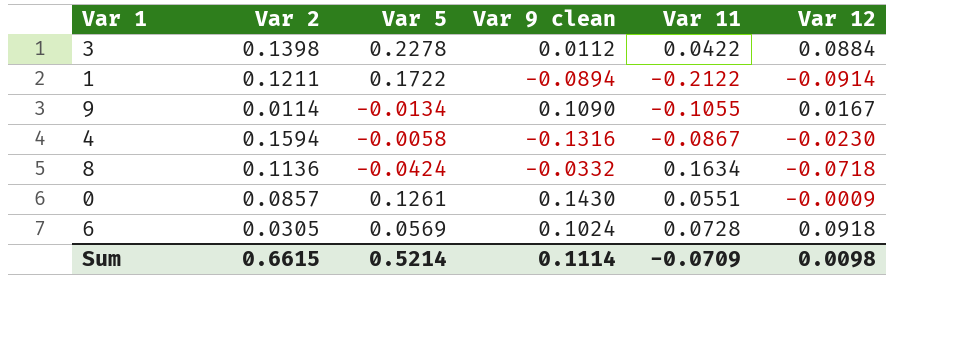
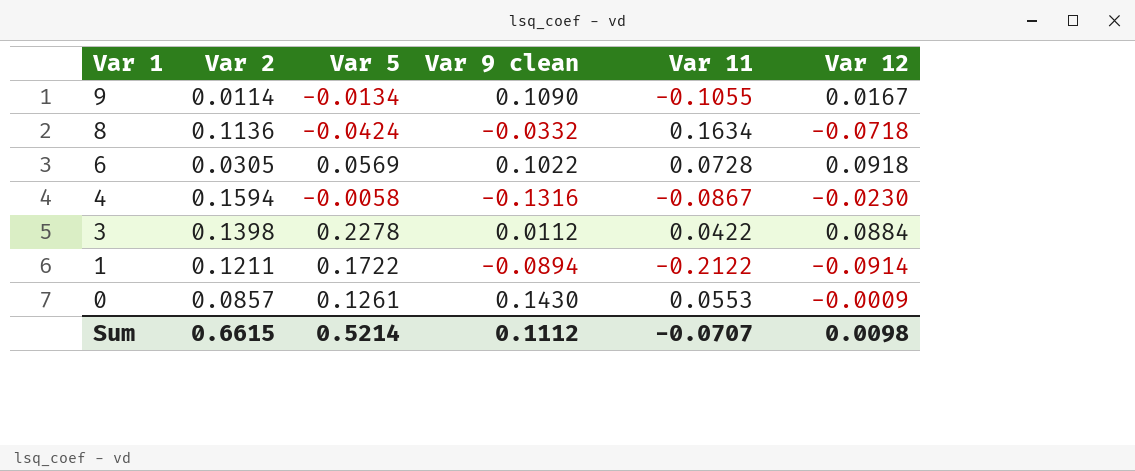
row order: none -> Var 1 descending
6 | Var 9 clean: 0.1024 -> 0.1022
0 | Var 11: 0.0551 -> 0.0553
Sum | Var 9 clean: 0.1114 -> 0.1112
Sum | Var 11: -0.0709 -> -0.0707

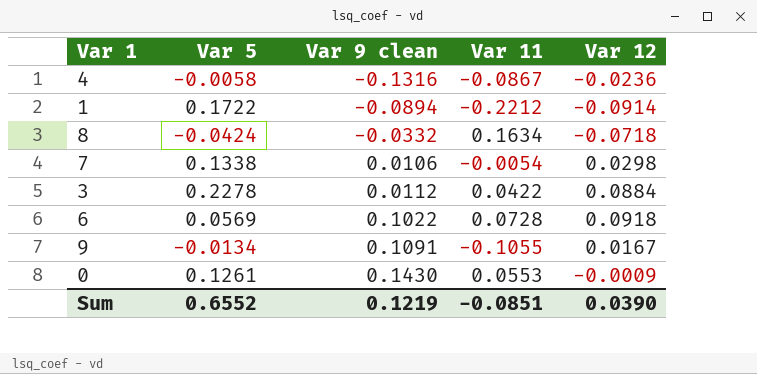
row order: Var 1 descending -> Var 9 clean ascending
column Var 2 | position: 2 -> none
4 | Var 12: -0.0230 -> -0.0236
1 | Var 11: -0.2122 -> -0.2212
row 7: none -> 0.1338 | 0.0106 | -0.0054 | 0.0298
9 | Var 9 clean: 0.1090 -> 0.1091
Sum | Var 5: 0.5214 -> 0.6552
Sum | Var 9 clean: 0.1112 -> 0.1219
Sum | Var 11: -0.0707 -> -0.0851
Sum | Var 12: 0.0098 -> 0.0390

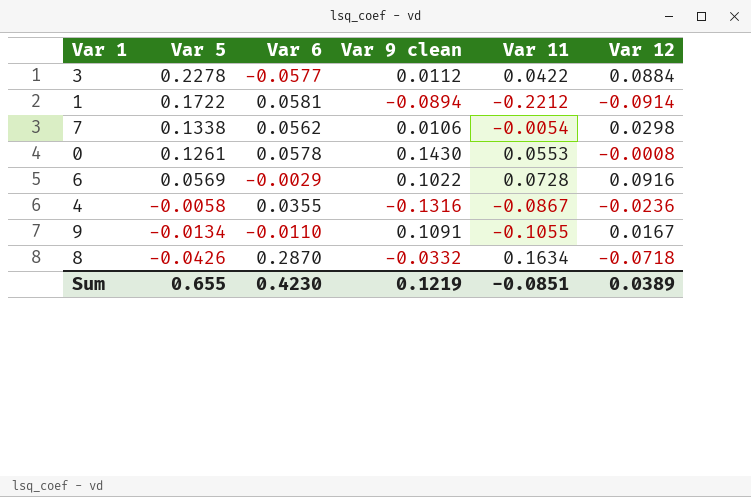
row order: Var 9 clean ascending -> Var 5 descending
column Var 6 | position: none -> 3
0 | Var 12: -0.0009 -> -0.0008
6 | Var 12: 0.0918 -> 0.0916
8 | Var 5: -0.0424 -> -0.0426
Sum | Var 5: 0.6552 -> 0.655
Sum | Var 12: 0.0390 -> 0.0389

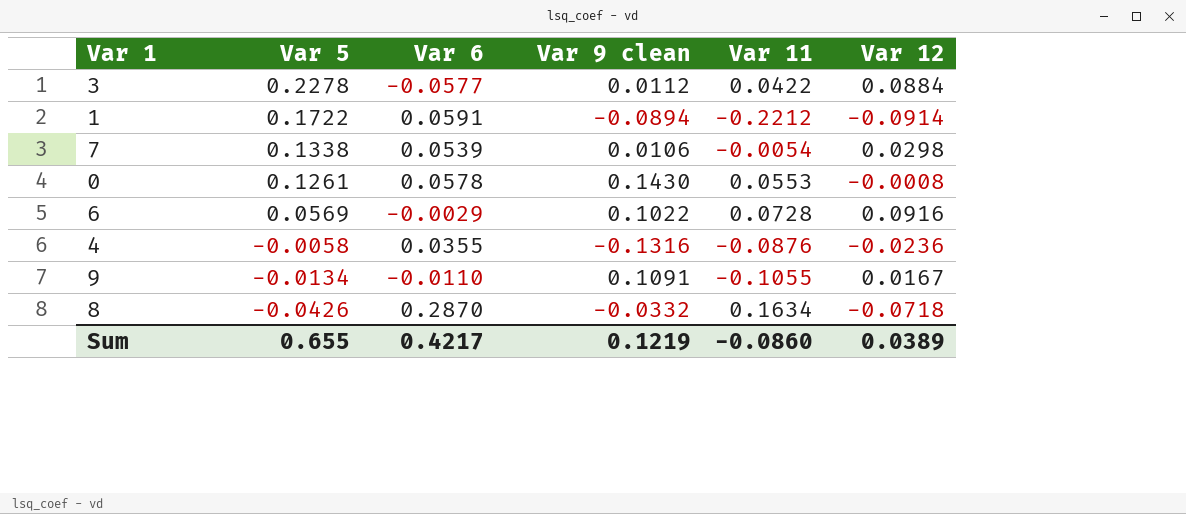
1 | Var 6: 0.0581 -> 0.0591
7 | Var 6: 0.0562 -> 0.0539
4 | Var 11: -0.0867 -> -0.0876
Sum | Var 6: 0.4230 -> 0.4217
Sum | Var 11: -0.0851 -> -0.0860

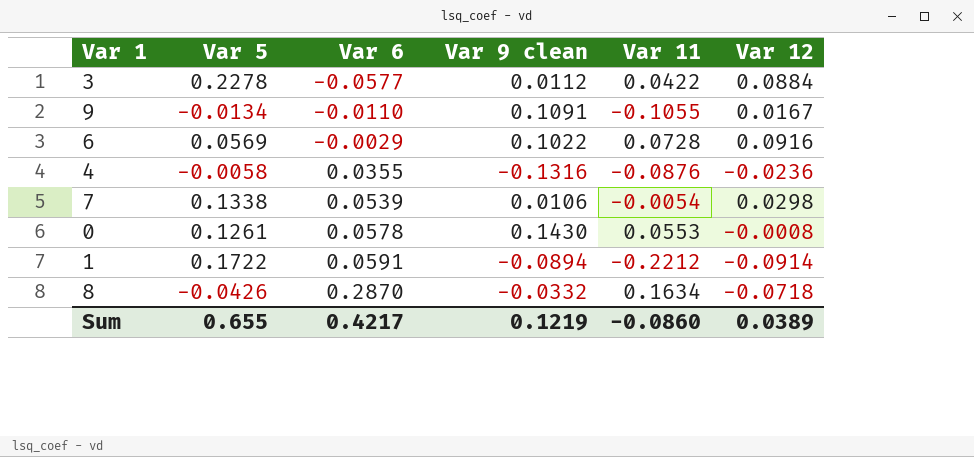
row order: Var 5 descending -> Var 6 ascending

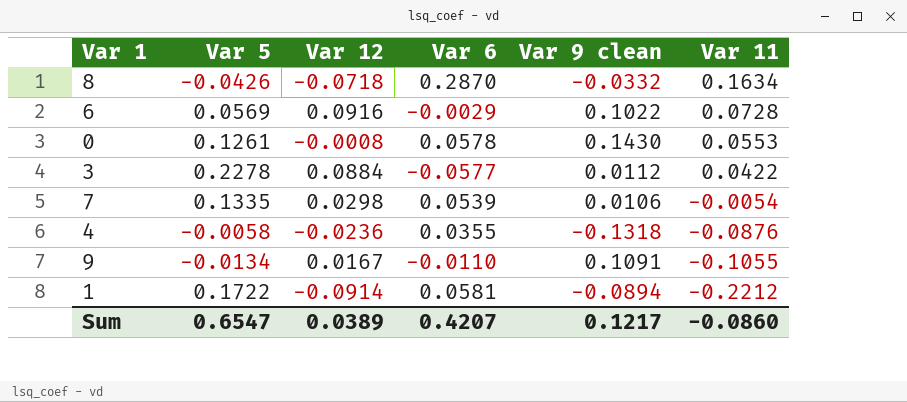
row order: Var 6 ascending -> Var 11 descending
column Var 12 | position: 6 -> 3
7 | Var 5: 0.1338 -> 0.1335
4 | Var 9 clean: -0.1316 -> -0.1318
1 | Var 6: 0.0591 -> 0.0581
Sum | Var 5: 0.655 -> 0.6547
Sum | Var 6: 0.4217 -> 0.4207
Sum | Var 9 clean: 0.1219 -> 0.1217

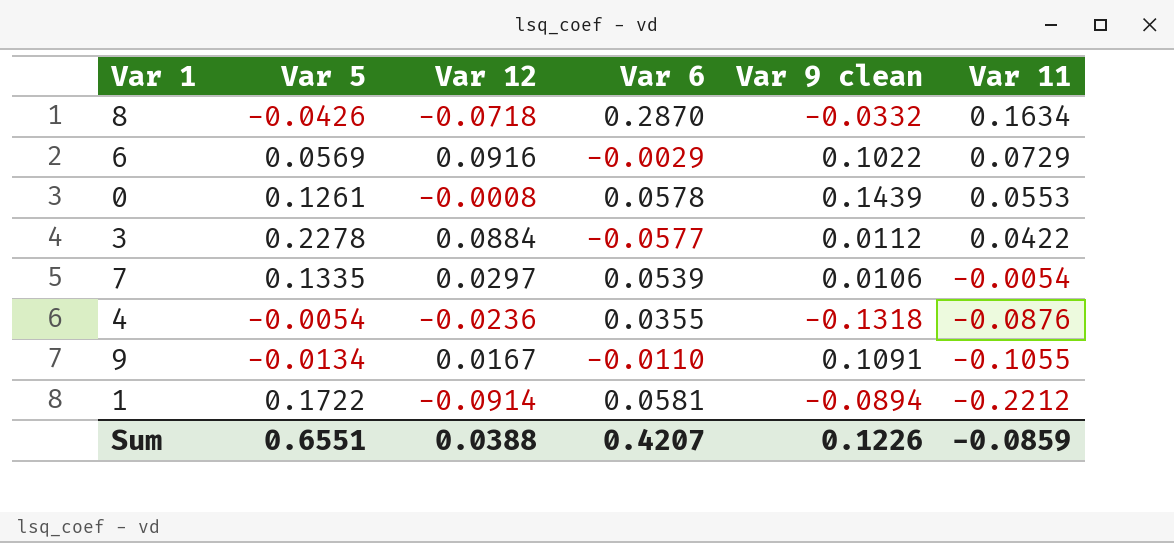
6 | Var 11: 0.0728 -> 0.0729
0 | Var 9 clean: 0.1430 -> 0.1439
7 | Var 12: 0.0298 -> 0.0297
4 | Var 5: -0.0058 -> -0.0054
Sum | Var 5: 0.6547 -> 0.6551
Sum | Var 12: 0.0389 -> 0.0388
Sum | Var 9 clean: 0.1217 -> 0.1226
Sum | Var 11: -0.0860 -> -0.0859

